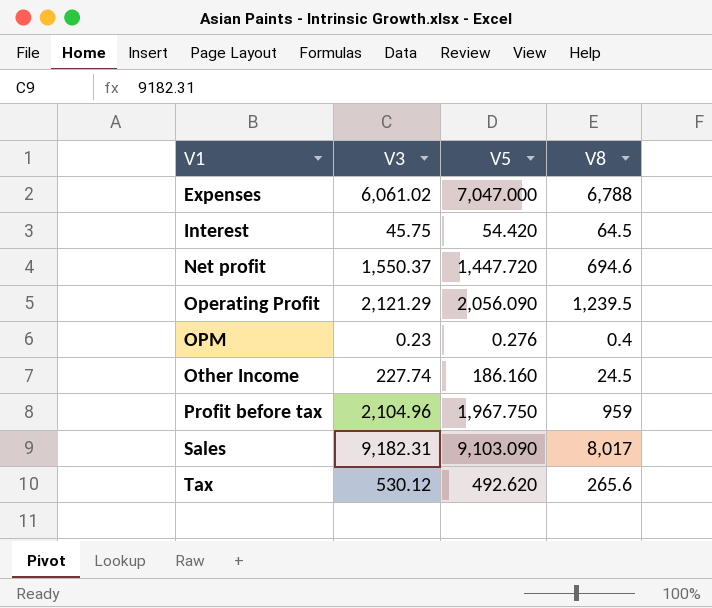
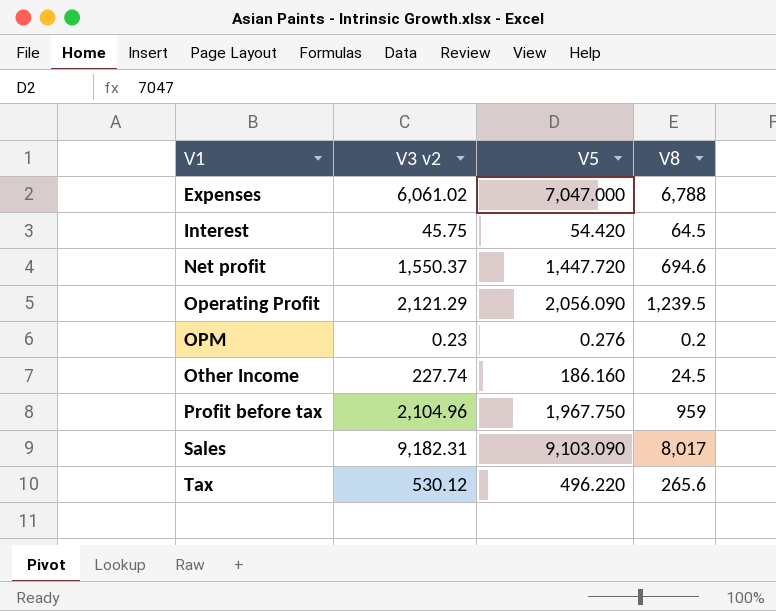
column name: V3 -> V3 v2
OPM | V8: 0.4 -> 0.2
Tax | V5: 492.620 -> 496.220

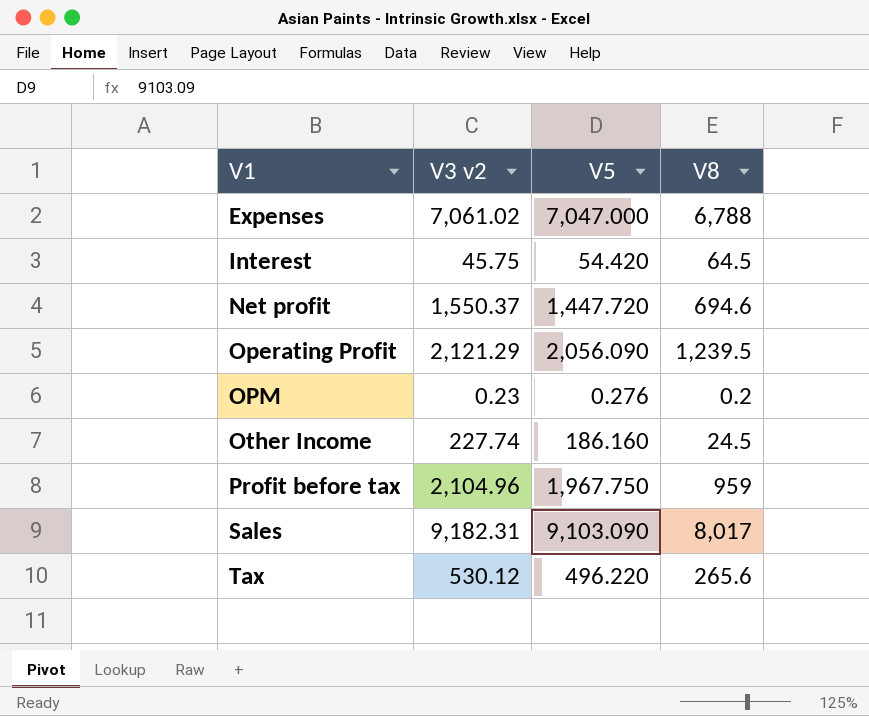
Expenses | V3 v2: 6,061.02 -> 7,061.02

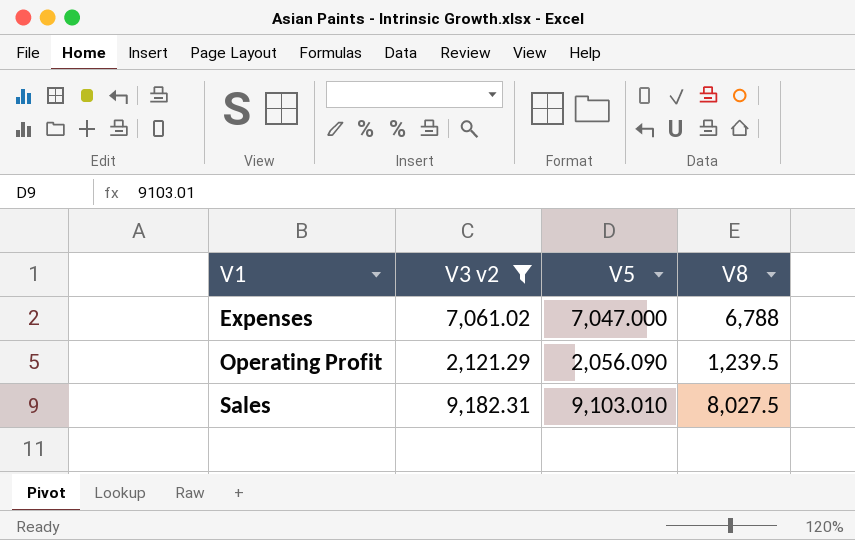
filter: none -> V3 v2 >= 2,121.29
Sales | V5: 9,103.090 -> 9,103.010
Sales | V8: 8,017 -> 8,027.5

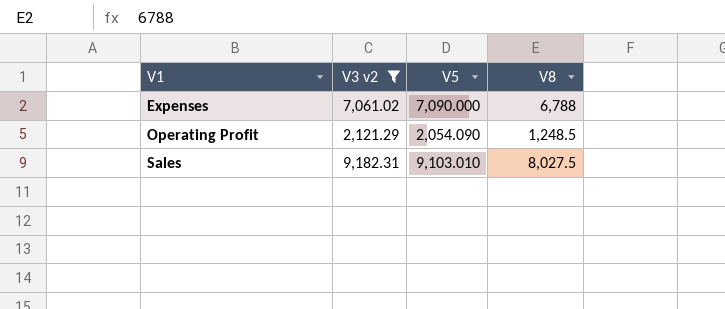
Expenses | V5: 7,047.000 -> 7,090.000
Operating Profit | V5: 2,056.090 -> 2,054.090
Operating Profit | V8: 1,239.5 -> 1,248.5

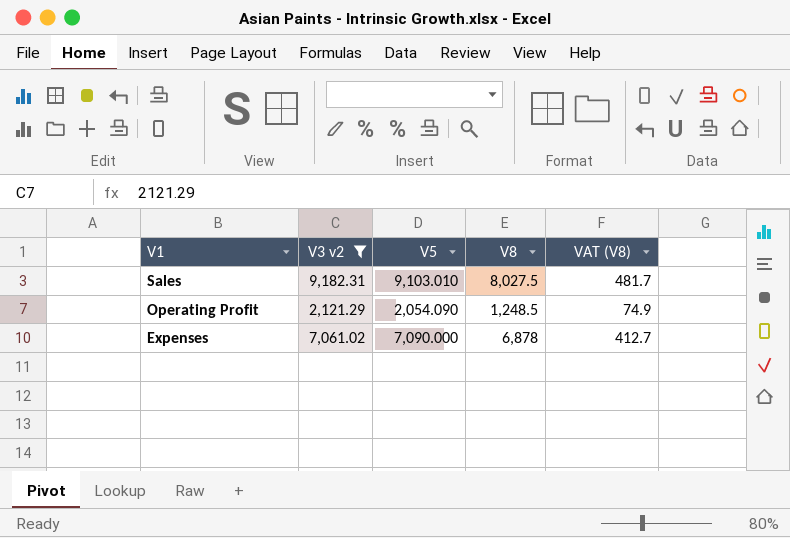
row order: V1 ascending -> V1 descending
column VAT (V8) | formula: none -> [V8] * 0.06
Expenses | V8: 6,788 -> 6,878

